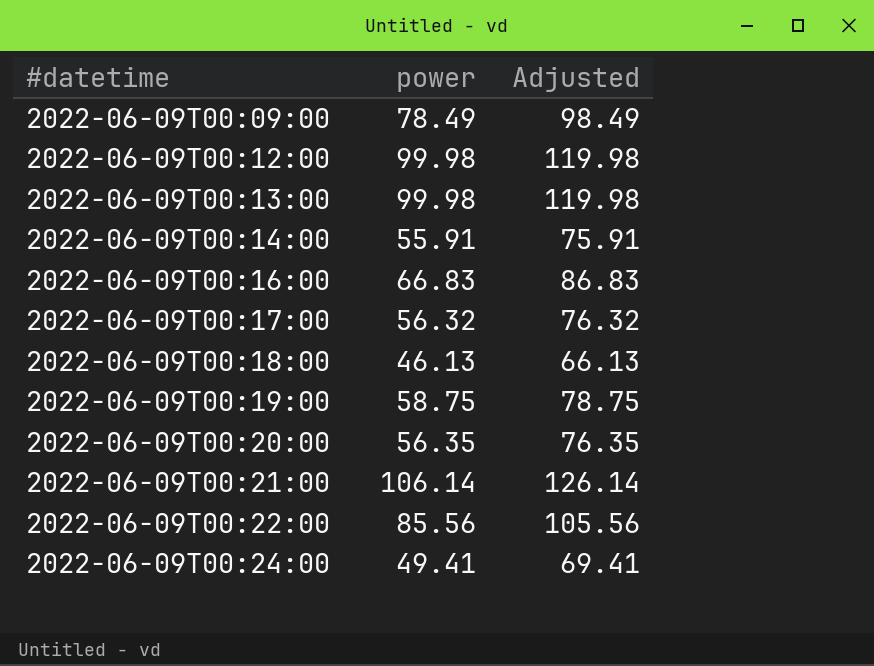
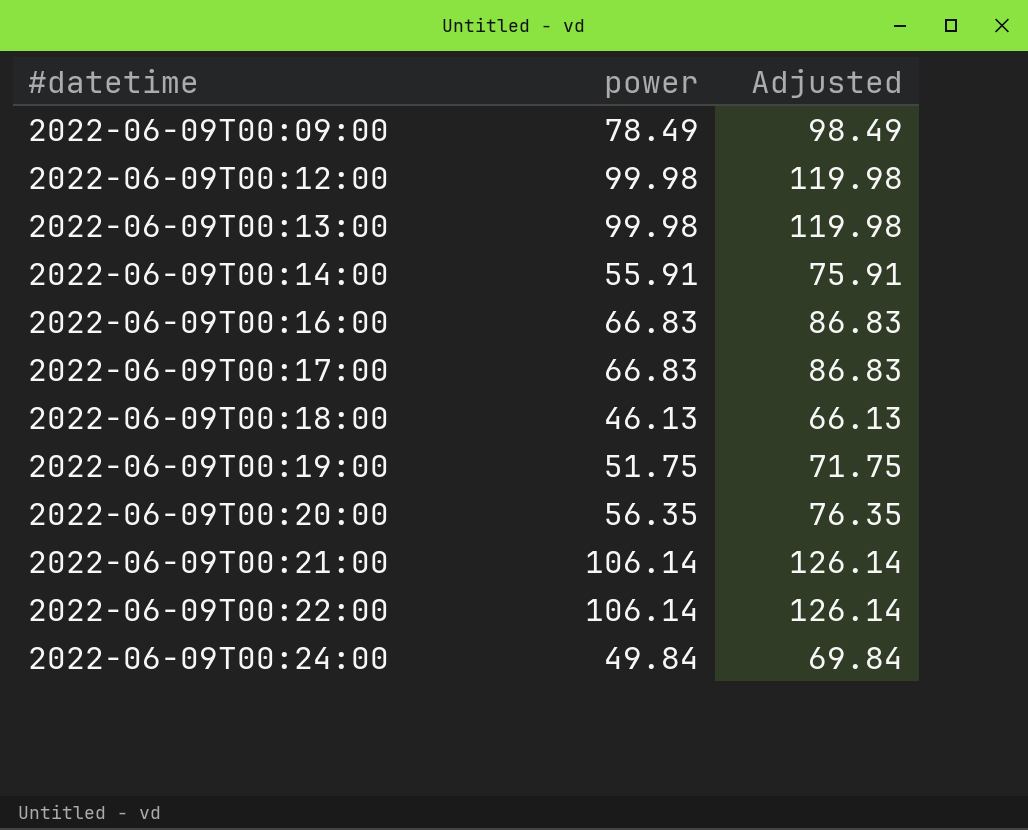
2022-06-09T00:17:00 | power: 56.32 -> 66.83
2022-06-09T00:17:00 | Adjusted: 76.32 -> 86.83
2022-06-09T00:19:00 | power: 58.75 -> 51.75
2022-06-09T00:19:00 | Adjusted: 78.75 -> 71.75
2022-06-09T00:22:00 | power: 85.56 -> 106.14
2022-06-09T00:22:00 | Adjusted: 105.56 -> 126.14
2022-06-09T00:24:00 | power: 49.41 -> 49.84
2022-06-09T00:24:00 | Adjusted: 69.41 -> 69.84

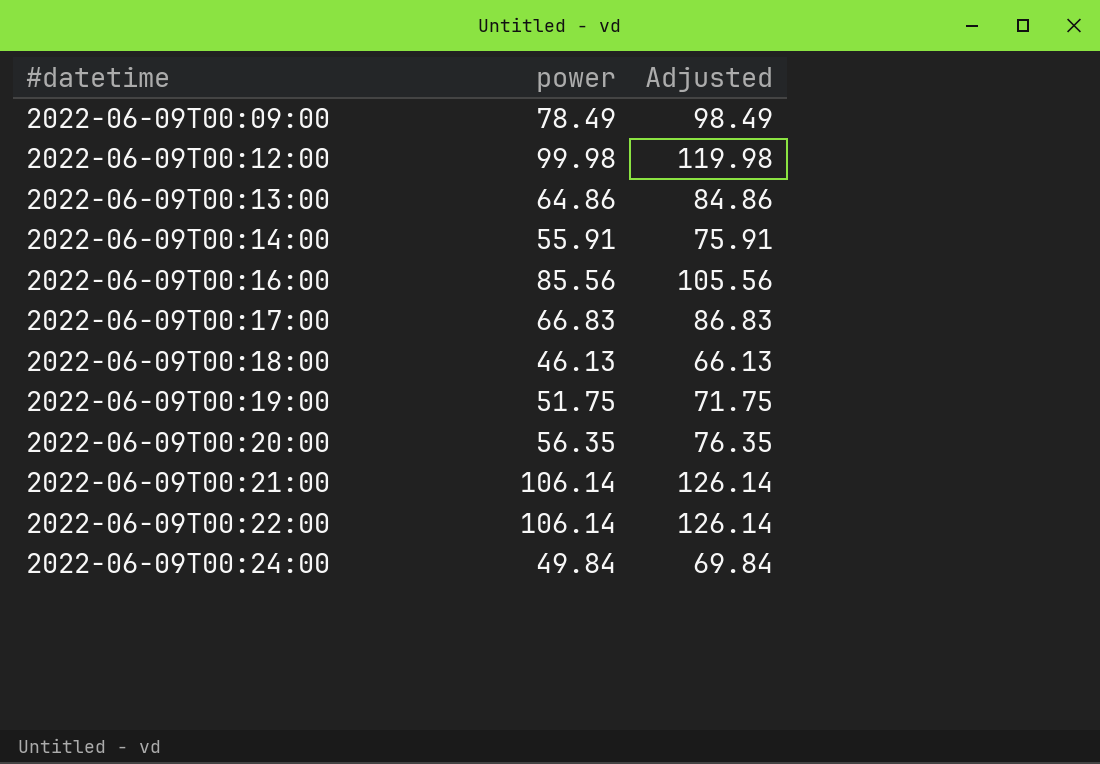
2022-06-09T00:13:00 | power: 99.98 -> 64.86
2022-06-09T00:13:00 | Adjusted: 119.98 -> 84.86
2022-06-09T00:16:00 | power: 66.83 -> 85.56
2022-06-09T00:16:00 | Adjusted: 86.83 -> 105.56

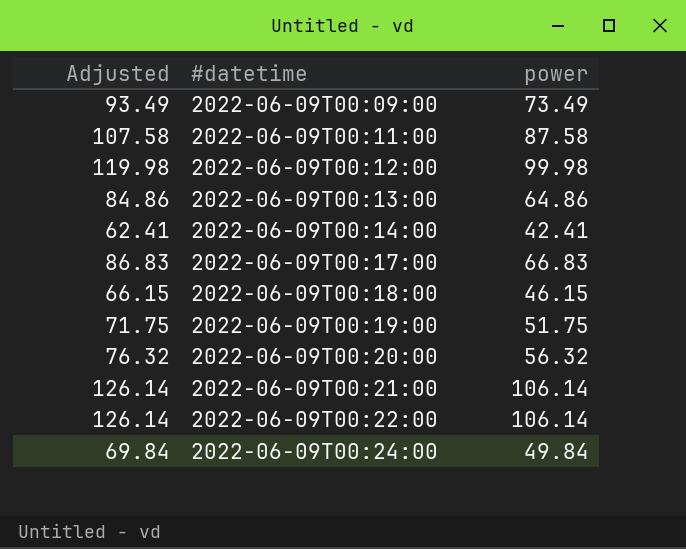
column Adjusted | position: 3 -> 1
row 2022-06-09T00:16:00: 85.56 | 105.56 -> none
2022-06-09T00:09:00 | Adjusted: 98.49 -> 93.49
2022-06-09T00:09:00 | power: 78.49 -> 73.49
row 2022-06-09T00:11:00: none -> 107.58 | 87.58
2022-06-09T00:14:00 | Adjusted: 75.91 -> 62.41
2022-06-09T00:14:00 | power: 55.91 -> 42.41
2022-06-09T00:18:00 | Adjusted: 66.13 -> 66.15
2022-06-09T00:18:00 | power: 46.13 -> 46.15
2022-06-09T00:20:00 | Adjusted: 76.35 -> 76.32
2022-06-09T00:20:00 | power: 56.35 -> 56.32

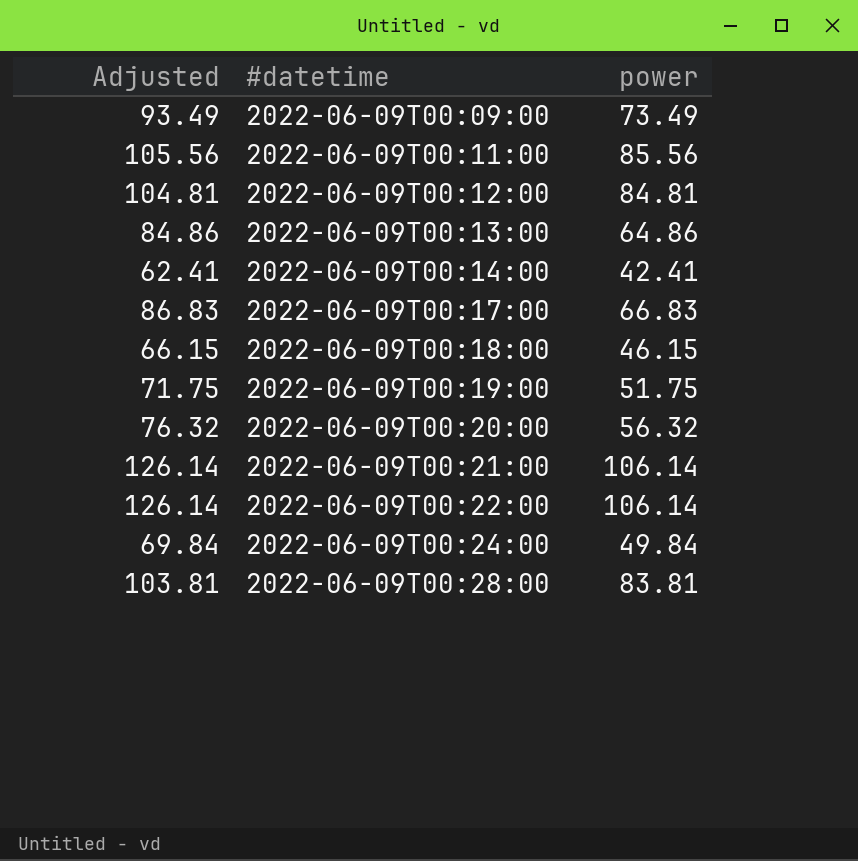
2022-06-09T00:11:00 | Adjusted: 107.58 -> 105.56
2022-06-09T00:11:00 | power: 87.58 -> 85.56
2022-06-09T00:12:00 | Adjusted: 119.98 -> 104.81
2022-06-09T00:12:00 | power: 99.98 -> 84.81
row 2022-06-09T00:28:00: none -> 103.81 | 83.81

